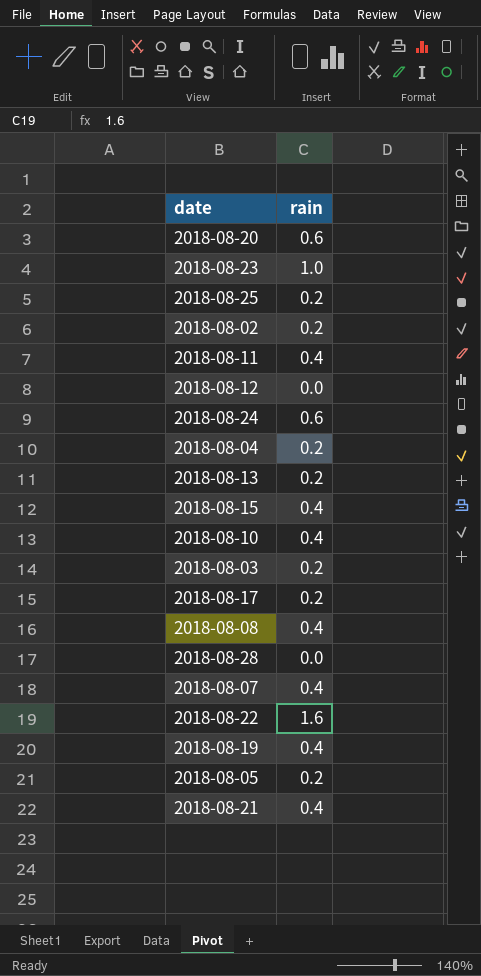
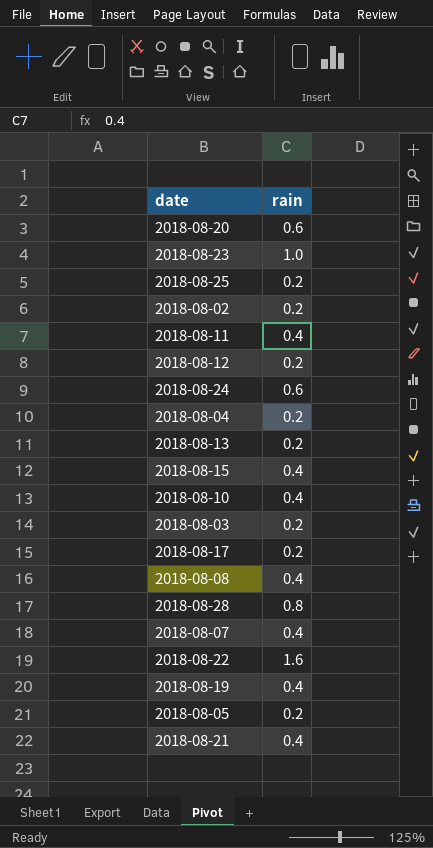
2018-08-12 | rain: 0.0 -> 0.2
2018-08-28 | rain: 0.0 -> 0.8

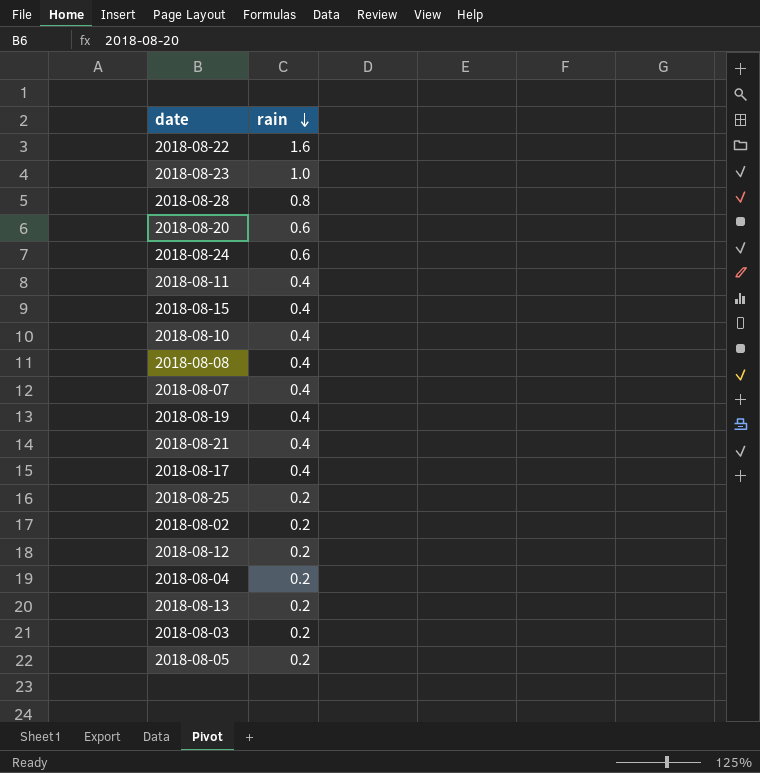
row order: none -> rain descending
2018-08-17 | rain: 0.2 -> 0.4

